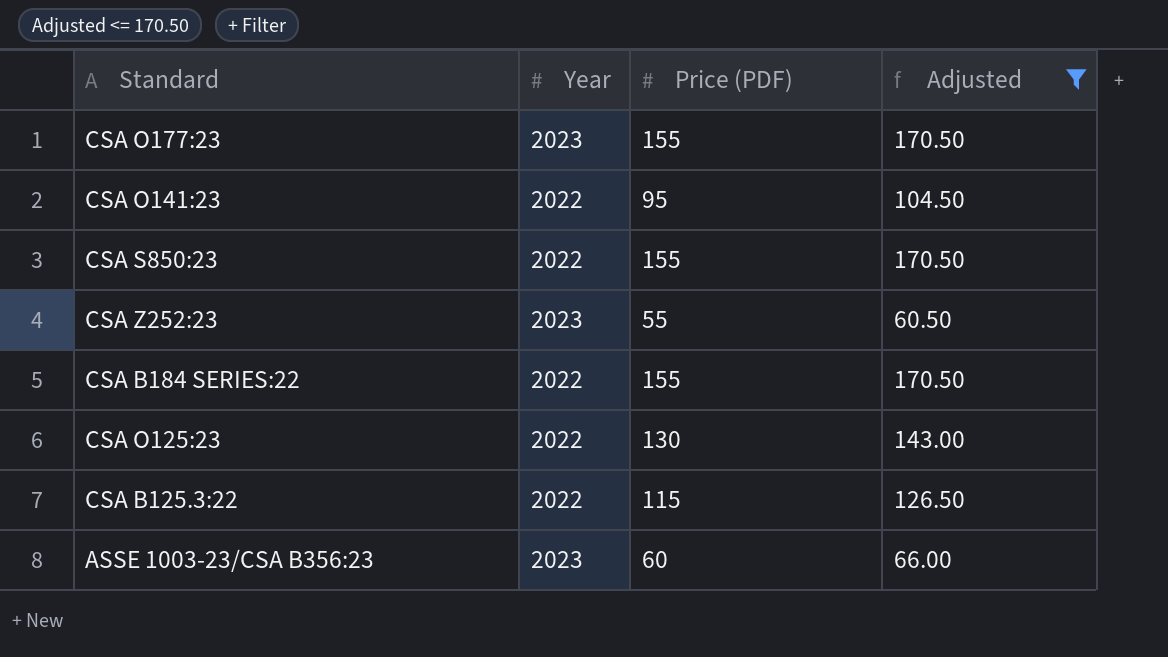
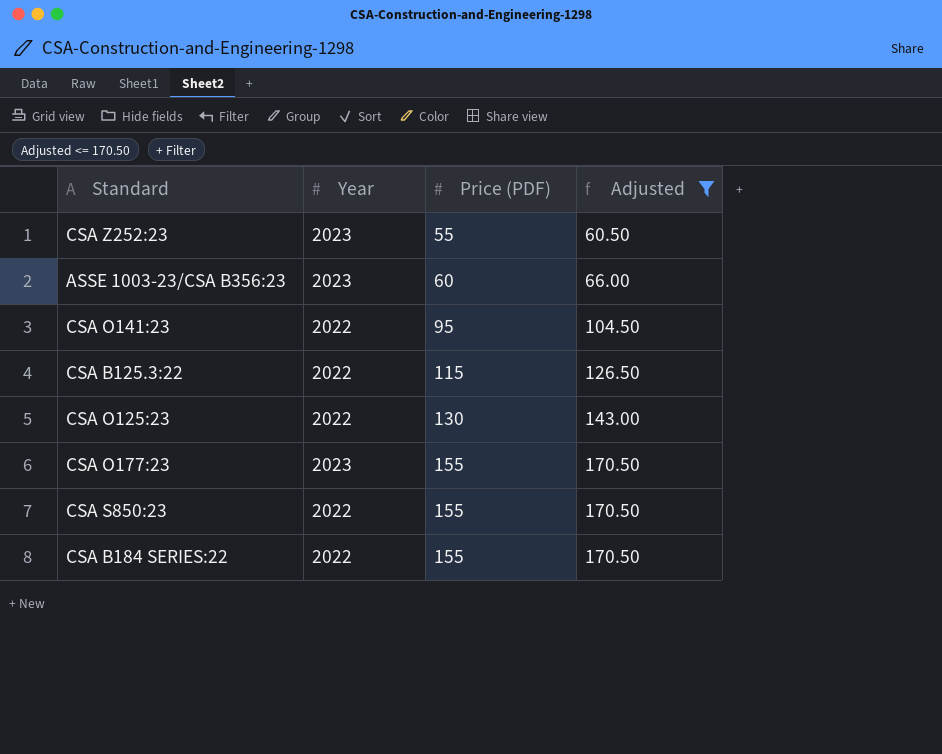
row order: none -> Price (PDF) ascending

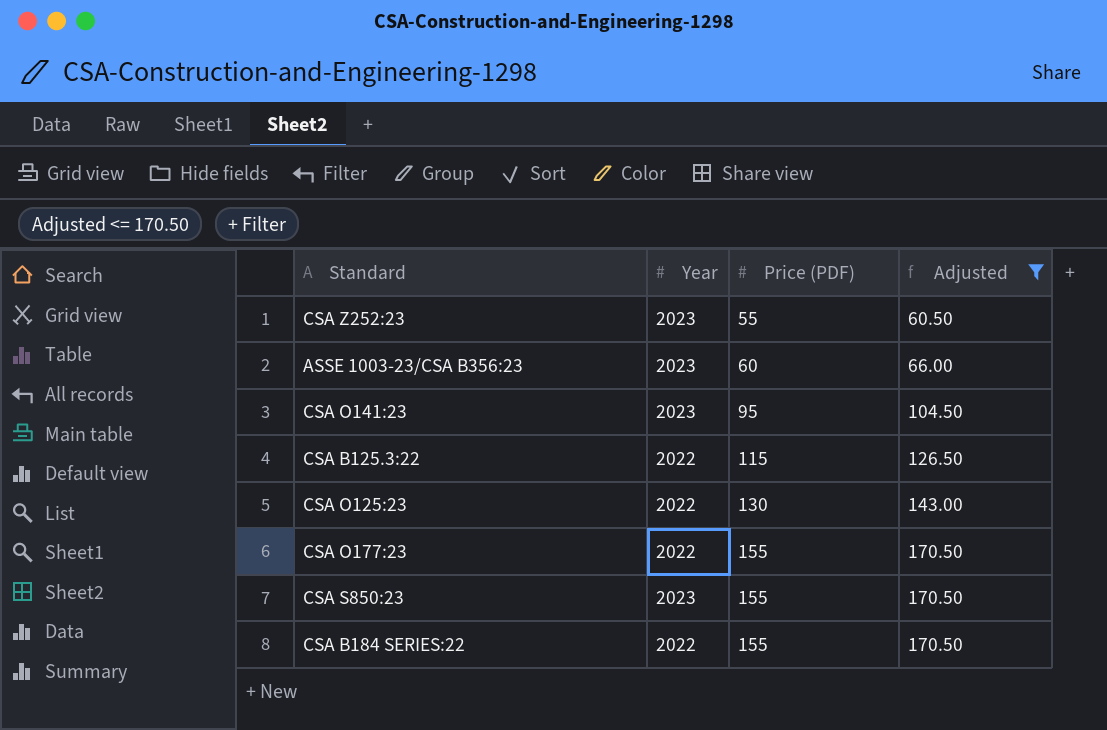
CSA O141:23 | Year: 2022 -> 2023
CSA O177:23 | Year: 2023 -> 2022
CSA S850:23 | Year: 2022 -> 2023

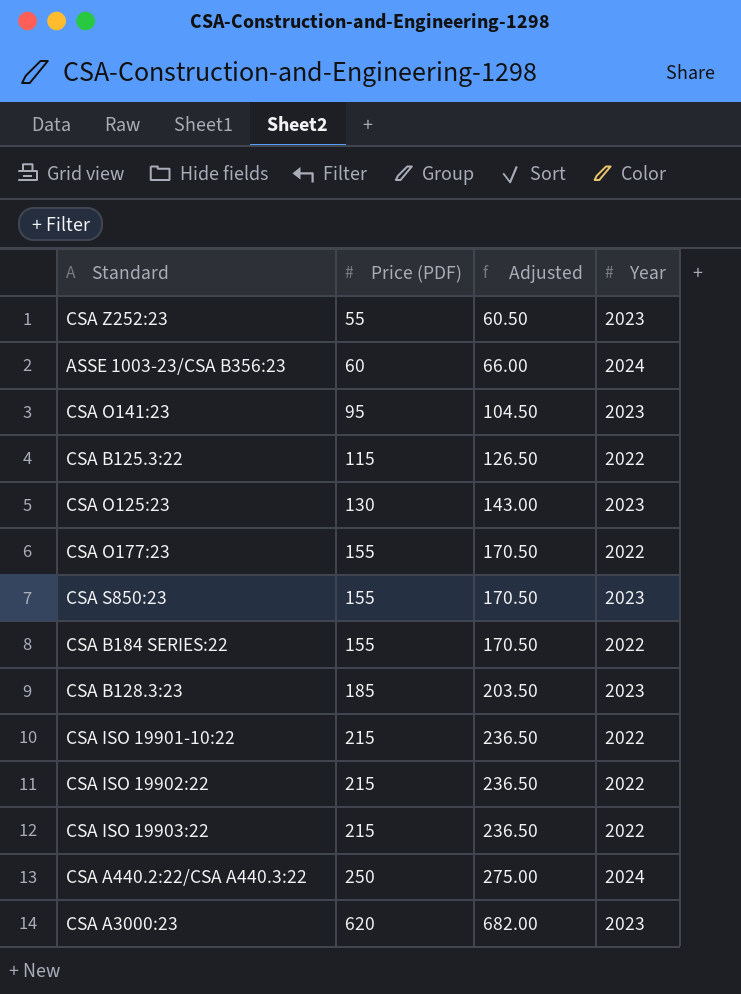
filter: Adjusted <= 170.50 -> none
column Year | position: 2 -> 4
ASSE 1003-23/CSA B356:23 | Year: 2023 -> 2024
CSA O125:23 | Year: 2022 -> 2023

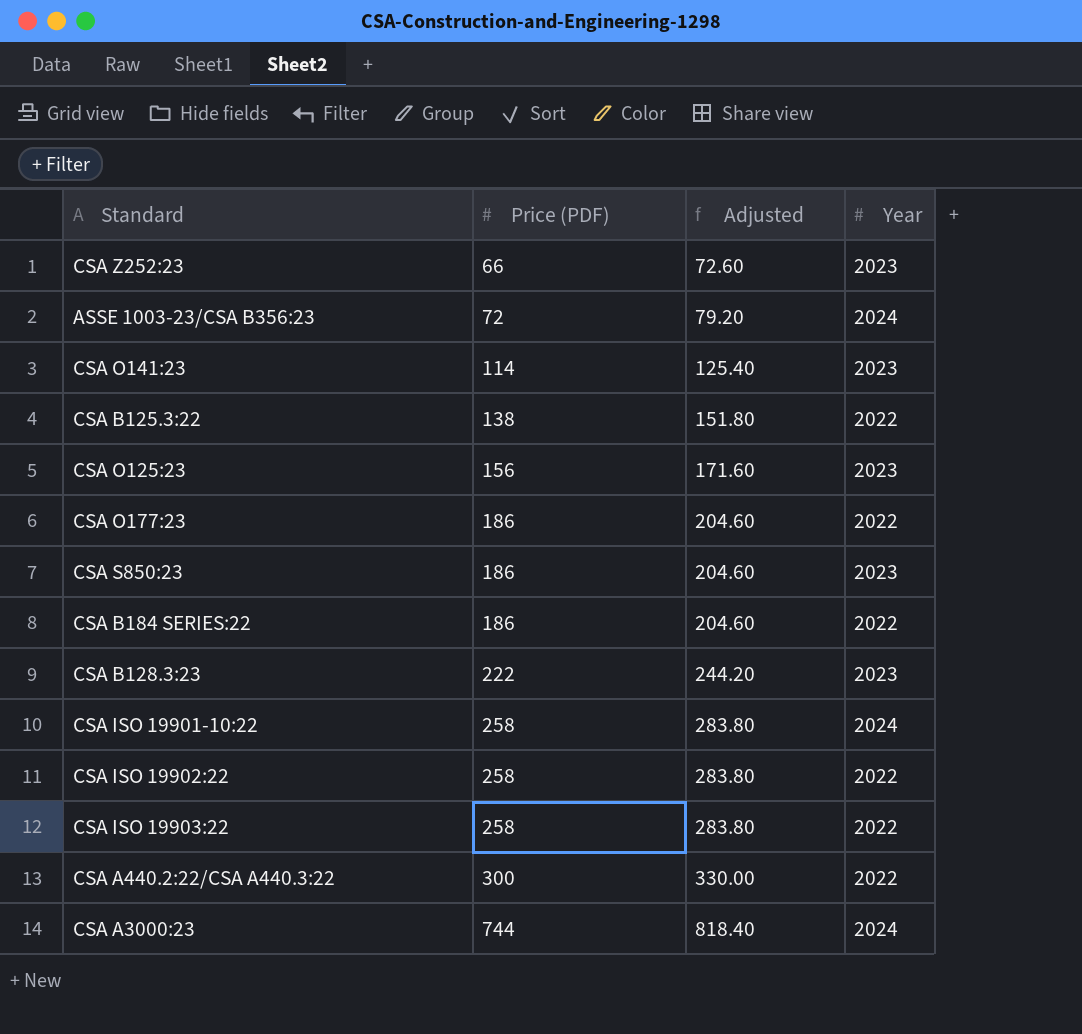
CSA Z252:23 | Price (PDF): 55 -> 66
CSA Z252:23 | Adjusted: 60.50 -> 72.60
ASSE 1003-23/CSA B356:23 | Price (PDF): 60 -> 72
ASSE 1003-23/CSA B356:23 | Adjusted: 66.00 -> 79.20
CSA O141:23 | Price (PDF): 95 -> 114
CSA O141:23 | Adjusted: 104.50 -> 125.40
CSA B125.3:22 | Price (PDF): 115 -> 138
CSA B125.3:22 | Adjusted: 126.50 -> 151.80
CSA O125:23 | Price (PDF): 130 -> 156
CSA O125:23 | Adjusted: 143.00 -> 171.60
CSA O177:23 | Price (PDF): 155 -> 186
CSA O177:23 | Adjusted: 170.50 -> 204.60
CSA S850:23 | Price (PDF): 155 -> 186
CSA S850:23 | Adjusted: 170.50 -> 204.60
CSA B184 SERIES:22 | Price (PDF): 155 -> 186
CSA B184 SERIES:22 | Adjusted: 170.50 -> 204.60
CSA B128.3:23 | Price (PDF): 185 -> 222
CSA B128.3:23 | Adjusted: 203.50 -> 244.20
CSA ISO 19901-10:22 | Price (PDF): 215 -> 258
CSA ISO 19901-10:22 | Adjusted: 236.50 -> 283.80
CSA ISO 19901-10:22 | Year: 2022 -> 2024
CSA ISO 19902:22 | Price (PDF): 215 -> 258
CSA ISO 19902:22 | Adjusted: 236.50 -> 283.80
CSA ISO 19903:22 | Price (PDF): 215 -> 258
CSA ISO 19903:22 | Adjusted: 236.50 -> 283.80
CSA A440.2:22/CSA A440.3:22 | Price (PDF): 250 -> 300
CSA A440.2:22/CSA A440.3:22 | Adjusted: 275.00 -> 330.00
CSA A440.2:22/CSA A440.3:22 | Year: 2024 -> 2022
CSA A3000:23 | Price (PDF): 620 -> 744
CSA A3000:23 | Adjusted: 682.00 -> 818.40
CSA A3000:23 | Year: 2023 -> 2024

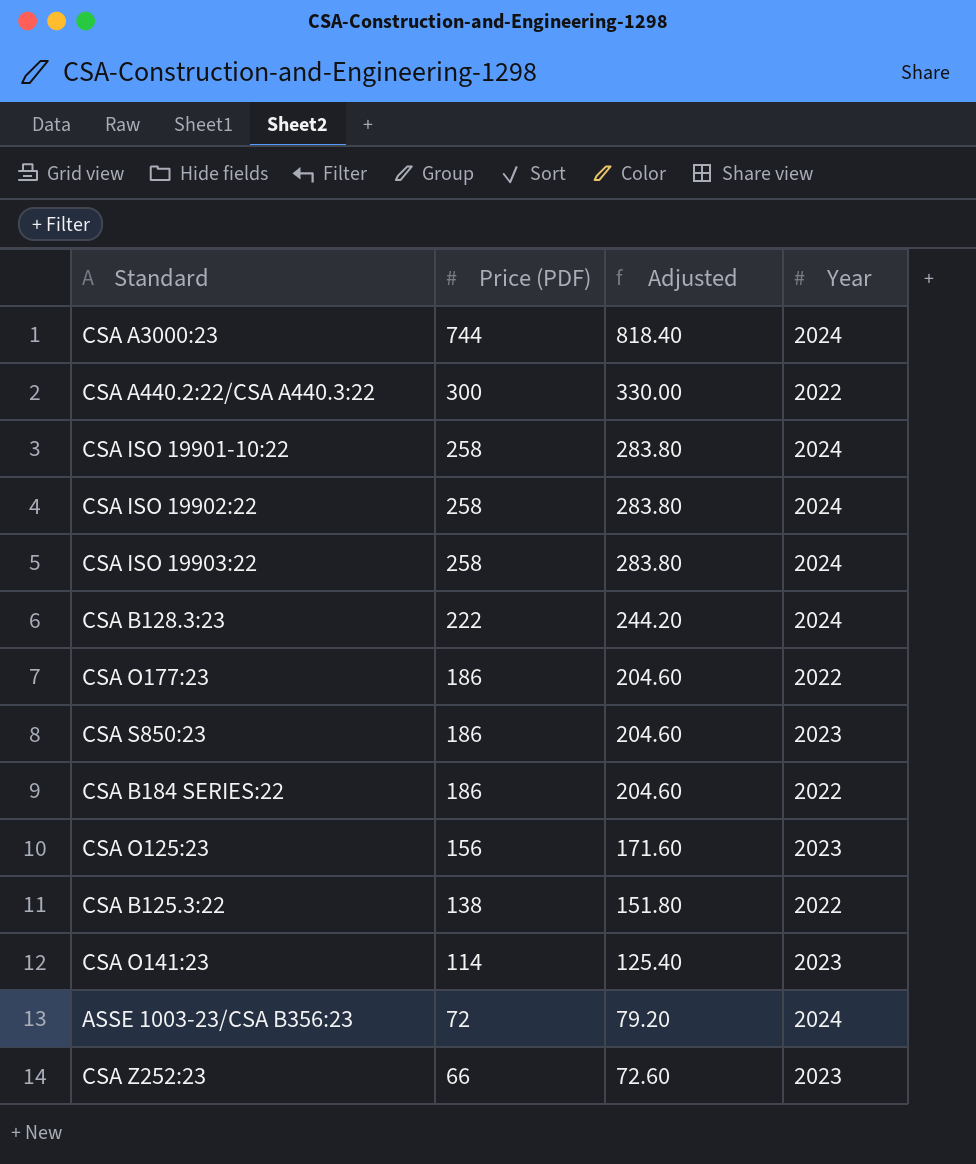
row order: Price (PDF) ascending -> Price (PDF) descending
CSA ISO 19902:22 | Year: 2022 -> 2024
CSA ISO 19903:22 | Year: 2022 -> 2024
CSA B128.3:23 | Year: 2023 -> 2024

